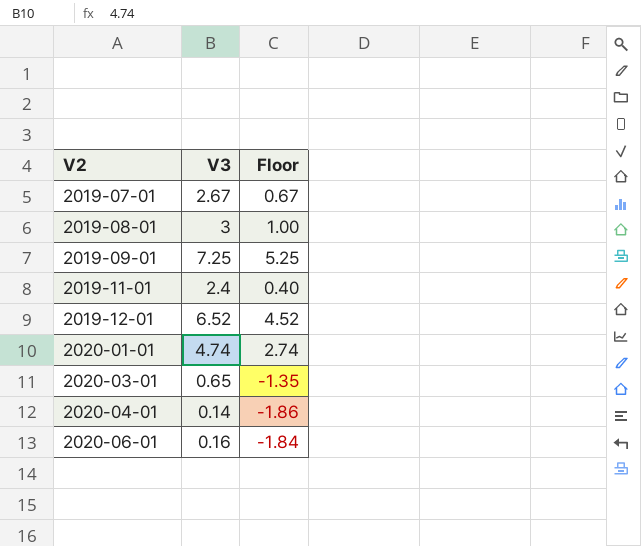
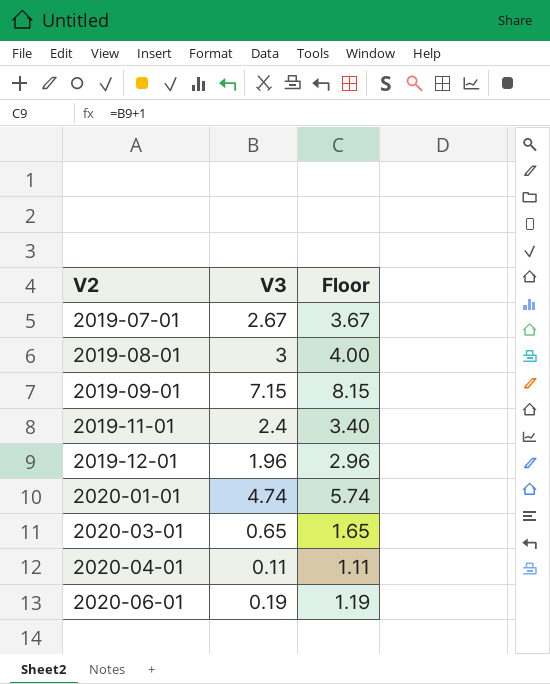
column Floor | formula: [V3] - 2 -> [V3] + 1
2019-09-01 | V3: 7.25 -> 7.15
2019-12-01 | V3: 6.52 -> 1.96
2020-04-01 | V3: 0.14 -> 0.11
2020-06-01 | V3: 0.16 -> 0.19

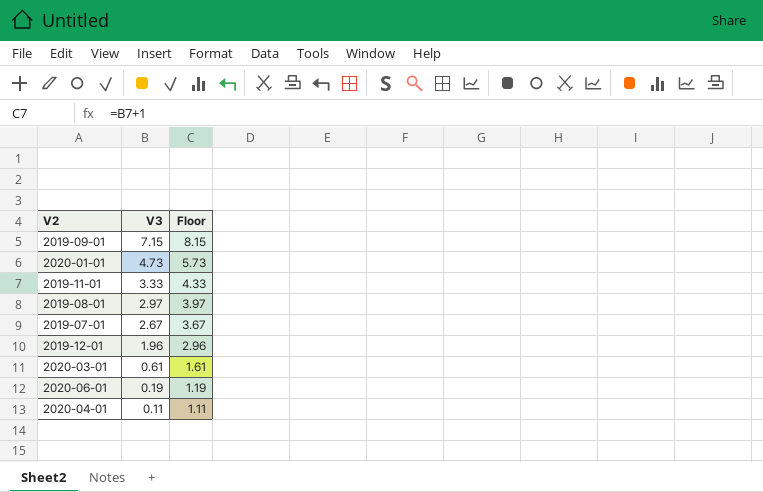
row order: V2 ascending -> V3 descending
2020-01-01 | V3: 4.74 -> 4.73
2020-01-01 | Floor: 5.74 -> 5.73
2019-11-01 | V3: 2.4 -> 3.33
2019-11-01 | Floor: 3.40 -> 4.33
2019-08-01 | V3: 3 -> 2.97
2019-08-01 | Floor: 4.00 -> 3.97
2020-03-01 | V3: 0.65 -> 0.61
2020-03-01 | Floor: 1.65 -> 1.61

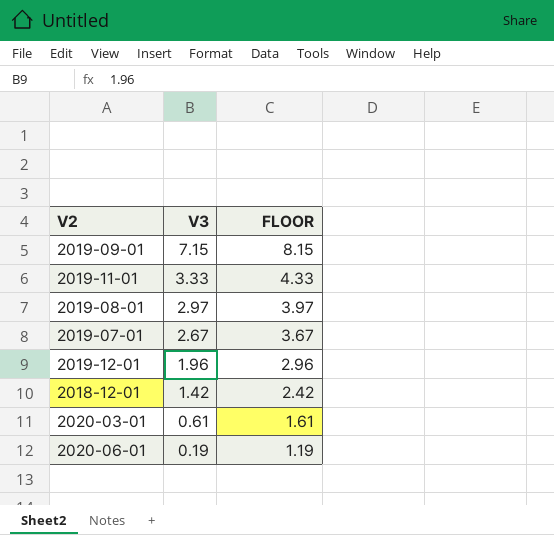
column name: Floor -> FLOOR
row 2020-01-01: 4.73 | 5.73 -> none
row 2020-04-01: 0.11 | 1.11 -> none
row 2018-12-01: none -> 1.42 | 2.42

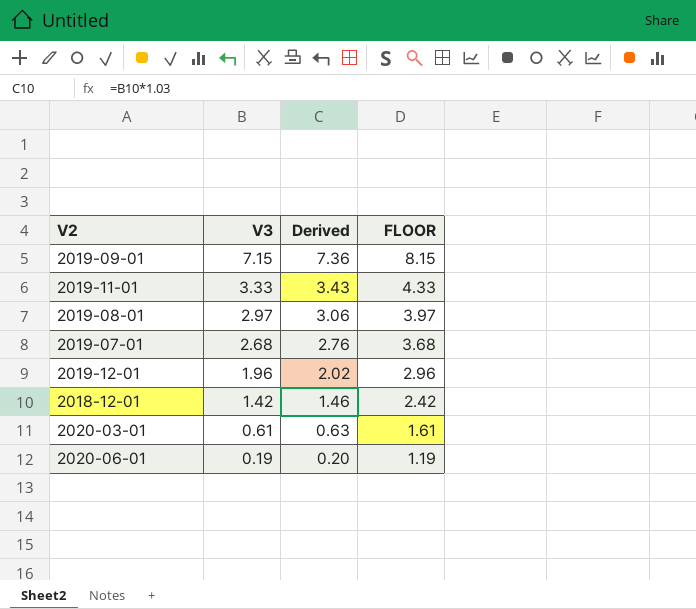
column Derived | formula: none -> [V3] * 1.03
2019-07-01 | V3: 2.67 -> 2.68
2019-07-01 | FLOOR: 3.67 -> 3.68

